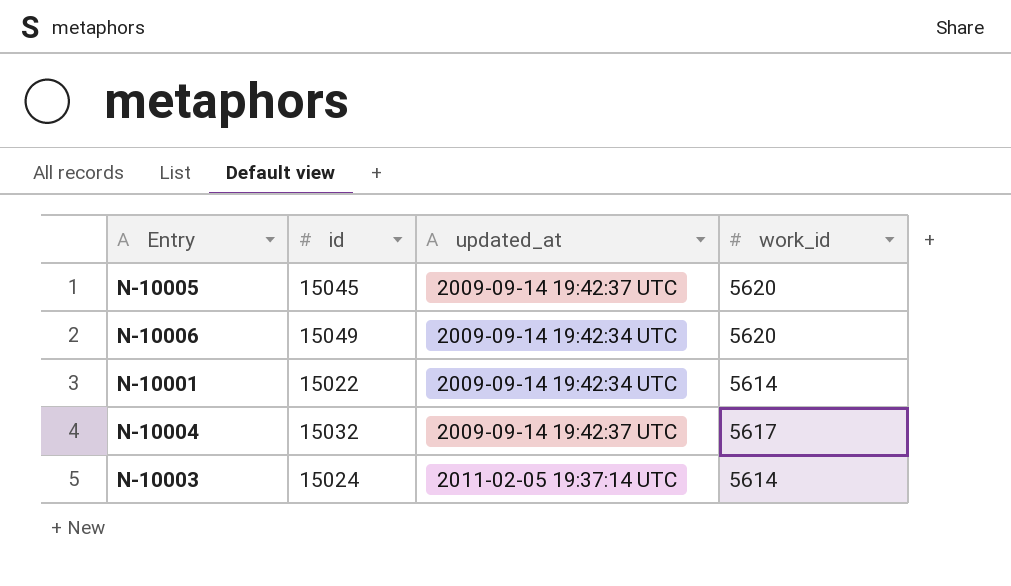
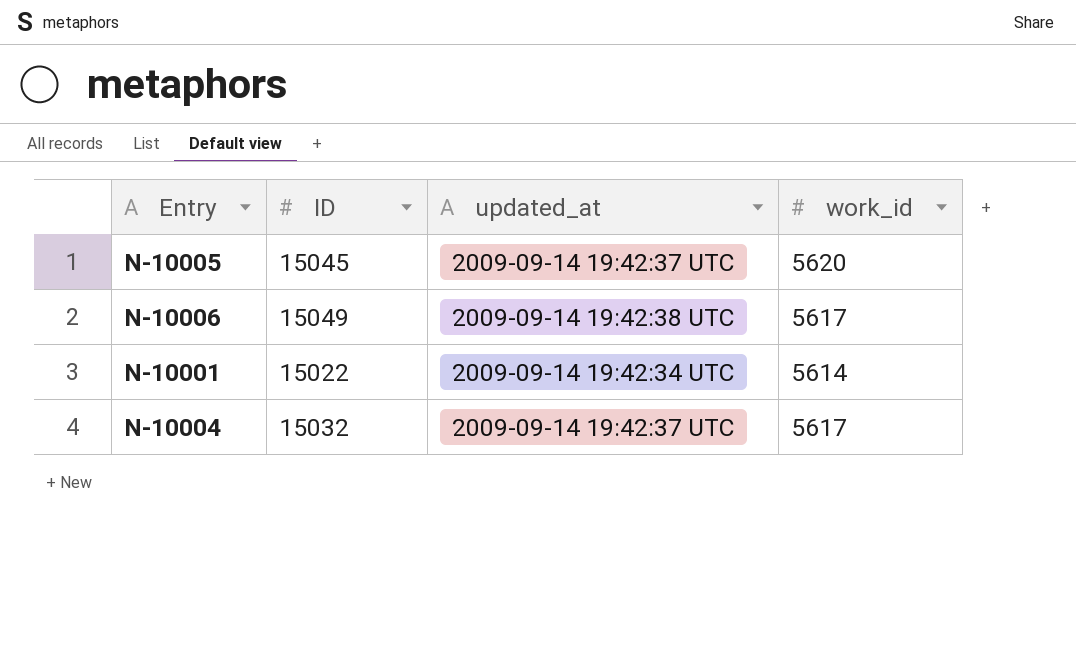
column name: id -> ID
row N-10003: 15024 | 2011-02-05 19:37:14 UTC | 5614 -> none
N-10006 | updated_at: 2009-09-14 19:42:34 UTC -> 2009-09-14 19:42:38 UTC
N-10006 | work_id: 5620 -> 5617

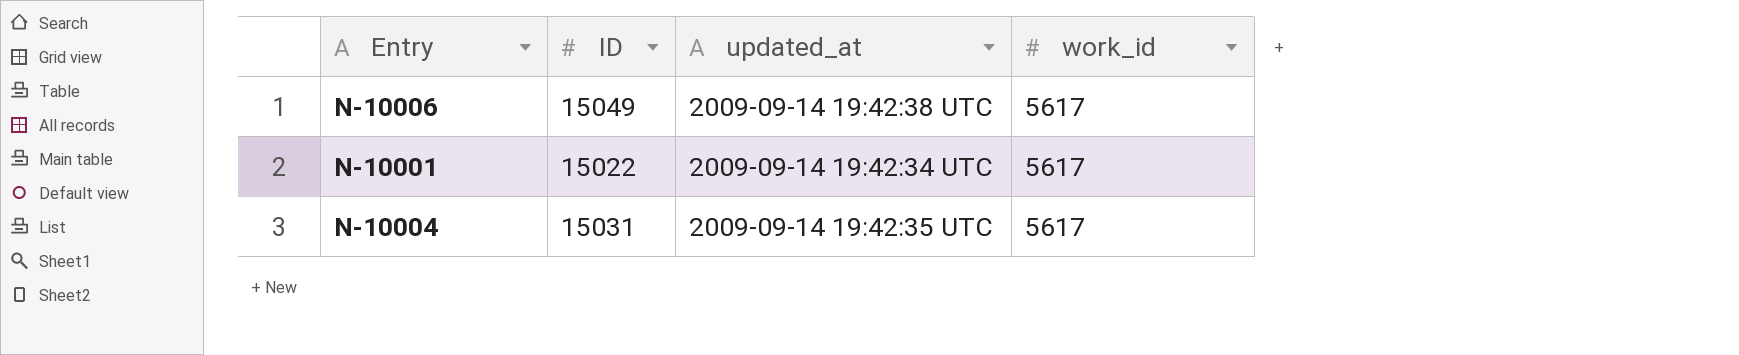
row N-10005: 15045 | 2009-09-14 19:42:37 UTC | 5620 -> none
N-10001 | work_id: 5614 -> 5617
N-10004 | ID: 15032 -> 15031
N-10004 | updated_at: 2009-09-14 19:42:37 UTC -> 2009-09-14 19:42:35 UTC

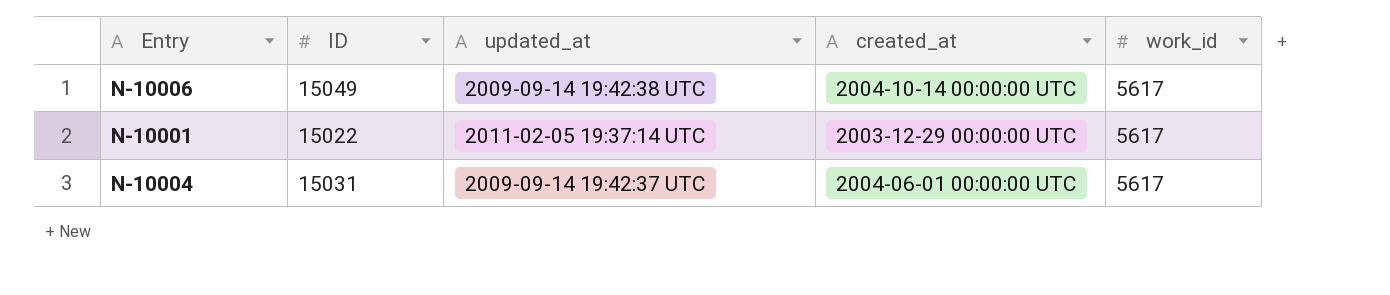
column created_at | position: none -> 4
N-10001 | updated_at: 2009-09-14 19:42:34 UTC -> 2011-02-05 19:37:14 UTC
N-10004 | updated_at: 2009-09-14 19:42:35 UTC -> 2009-09-14 19:42:37 UTC

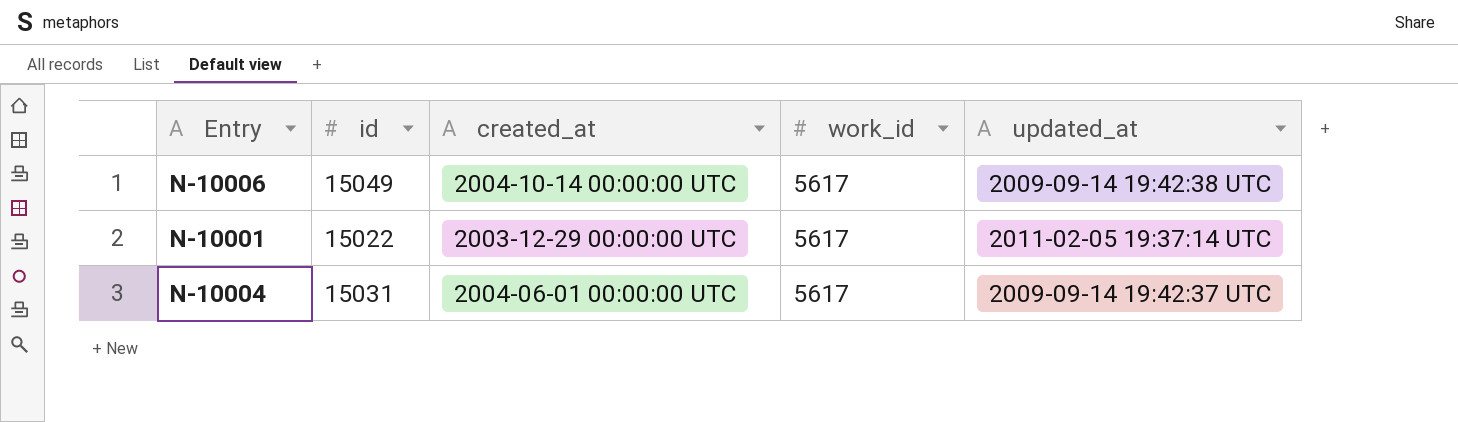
column name: ID -> id
column updated_at | position: 3 -> 5

